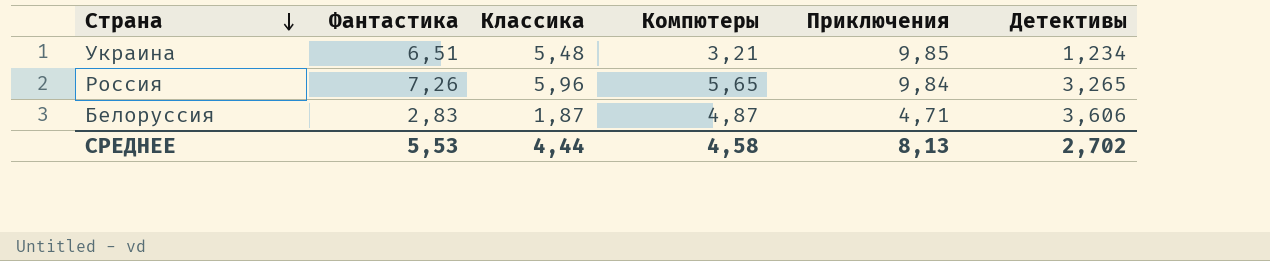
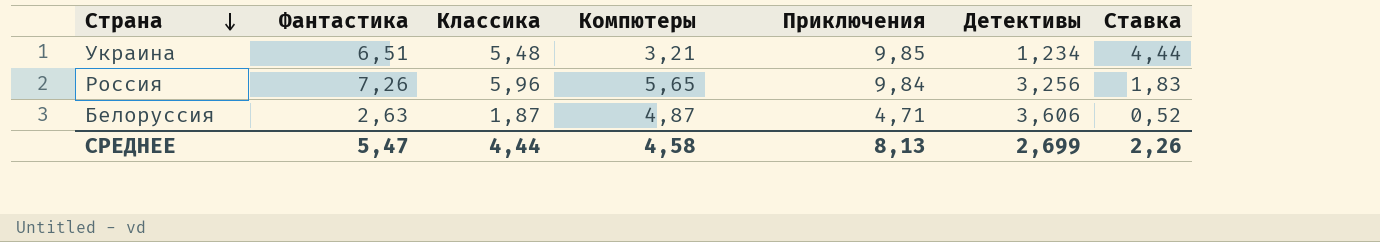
column Ставка | formula: none -> [Классика] / [Детективы]
Россия | Детективы: 3,265 -> 3,256
Белоруссия | Фантастика: 2,83 -> 2,63
СРЕДНЕЕ | Фантастика: 5,53 -> 5,47
СРЕДНЕЕ | Детективы: 2,702 -> 2,699

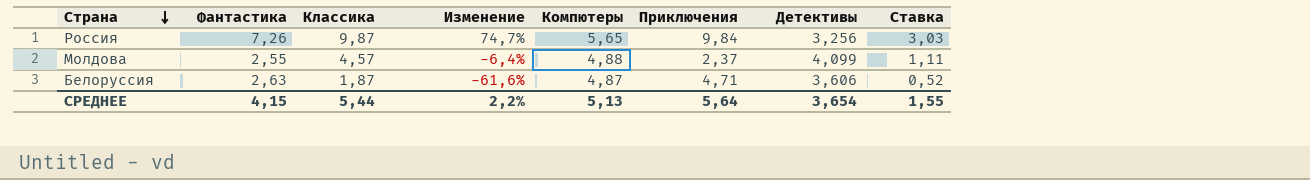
column Изменение | formula: none -> ([Классика] - [Компютеры]) / [Компютеры]
row Украина: 6,51 | 5,48 | 3,21 | 9,85 | 1,234 | 4,44 -> none
Россия | Классика: 5,96 -> 9,87
Россия | Ставка: 1,83 -> 3,03
row Молдова: none -> 2,55 | 4,57 | -6,4% | 4,88 | 2,37 | 4,099 | 1,11
СРЕДНЕЕ | Фантастика: 5,47 -> 4,15
СРЕДНЕЕ | Классика: 4,44 -> 5,44
СРЕДНЕЕ | Компютеры: 4,58 -> 5,13
СРЕДНЕЕ | Приключения: 8,13 -> 5,64
СРЕДНЕЕ | Детективы: 2,699 -> 3,654
СРЕДНЕЕ | Ставка: 2,26 -> 1,55

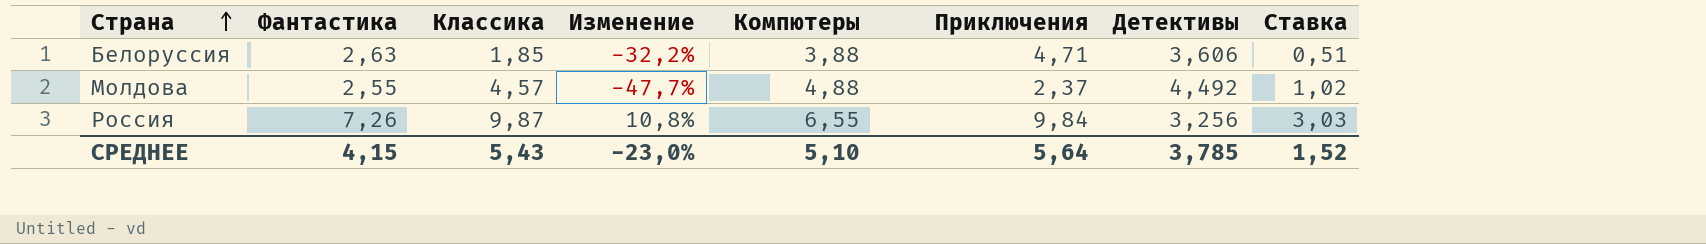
row order: Страна descending -> Страна ascending
column Изменение | formula: ([Классика] - [Компютеры]) / [Компютеры] -> ([Фантастика] - [Компютеры]) / [Компютеры]
Белоруссия | Классика: 1,87 -> 1,85
Белоруссия | Компютеры: 4,87 -> 3,88
Белоруссия | Ставка: 0,52 -> 0,51
Молдова | Детективы: 4,099 -> 4,492
Молдова | Ставка: 1,11 -> 1,02
Россия | Компютеры: 5,65 -> 6,55
СРЕДНЕЕ | Классика: 5,44 -> 5,43
СРЕДНЕЕ | Изменение: 2,2% -> -23,0%
СРЕДНЕЕ | Компютеры: 5,13 -> 5,10
СРЕДНЕЕ | Детективы: 3,654 -> 3,785
СРЕДНЕЕ | Ставка: 1,55 -> 1,52

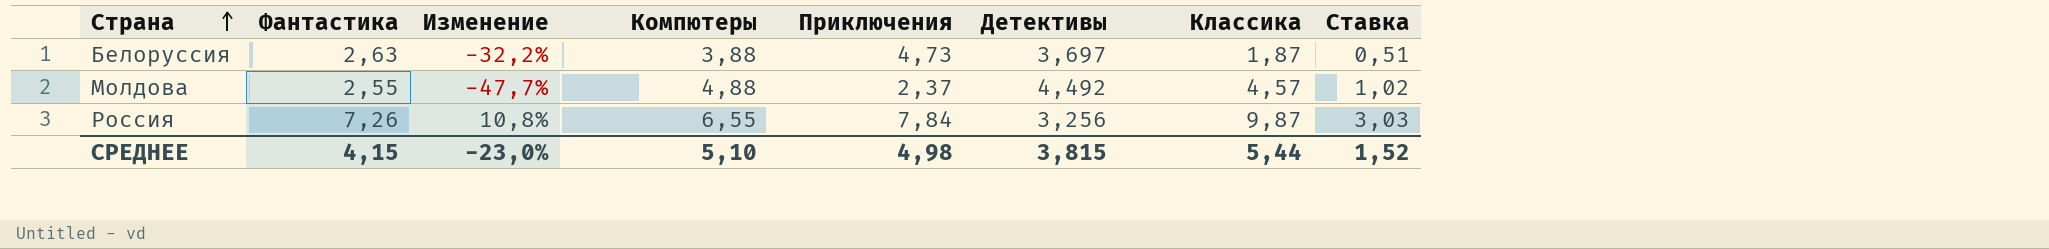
column Классика | position: 3 -> 7
Белоруссия | Приключения: 4,71 -> 4,73
Белоруссия | Детективы: 3,606 -> 3,697
Белоруссия | Классика: 1,85 -> 1,87
Россия | Приключения: 9,84 -> 7,84
СРЕДНЕЕ | Приключения: 5,64 -> 4,98
СРЕДНЕЕ | Детективы: 3,785 -> 3,815
СРЕДНЕЕ | Классика: 5,43 -> 5,44

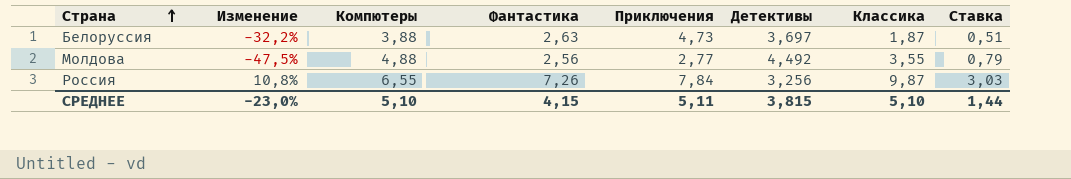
column Фантастика | position: 2 -> 4
Молдова | Изменение: -47,7% -> -47,5%
Молдова | Фантастика: 2,55 -> 2,56
Молдова | Приключения: 2,37 -> 2,77
Молдова | Классика: 4,57 -> 3,55
Молдова | Ставка: 1,02 -> 0,79
СРЕДНЕЕ | Приключения: 4,98 -> 5,11
СРЕДНЕЕ | Классика: 5,44 -> 5,10
СРЕДНЕЕ | Ставка: 1,52 -> 1,44

